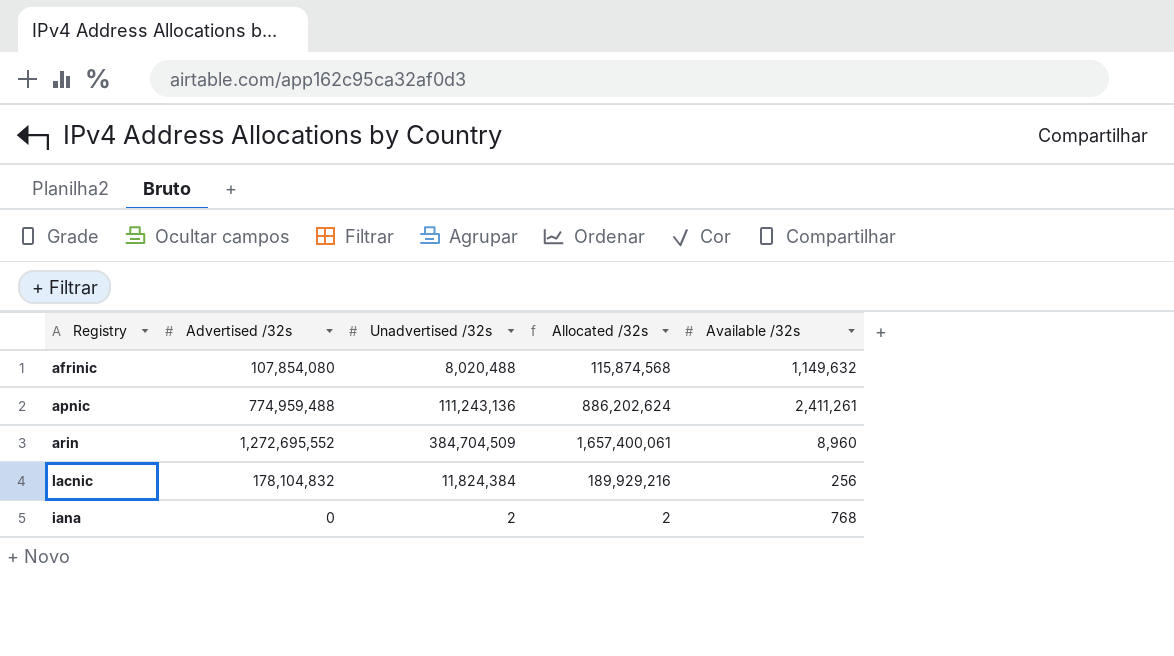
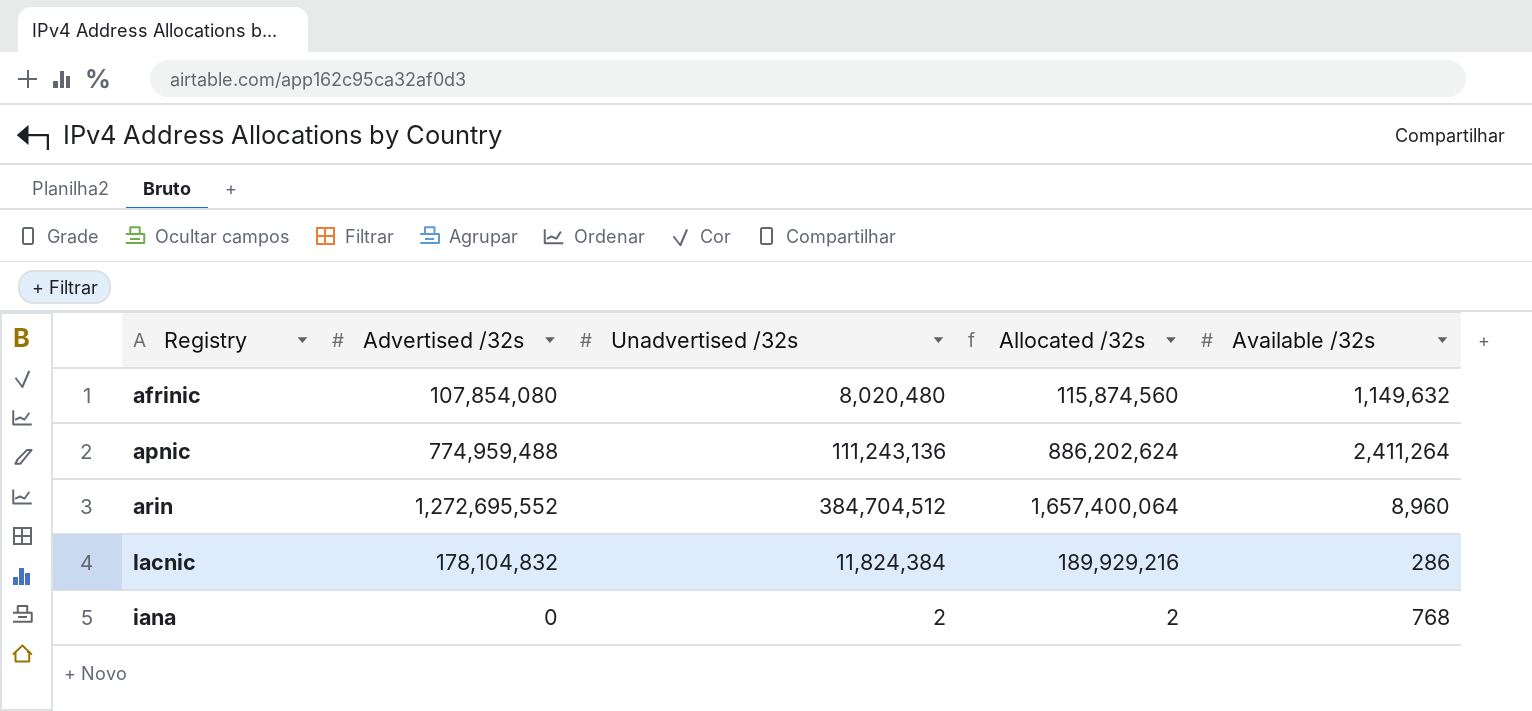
afrinic | Unadvertised /32s: 8,020,488 -> 8,020,480
afrinic | Allocated /32s: 115,874,568 -> 115,874,560
apnic | Available /32s: 2,411,261 -> 2,411,264
arin | Unadvertised /32s: 384,704,509 -> 384,704,512
arin | Allocated /32s: 1,657,400,061 -> 1,657,400,064
lacnic | Available /32s: 256 -> 286

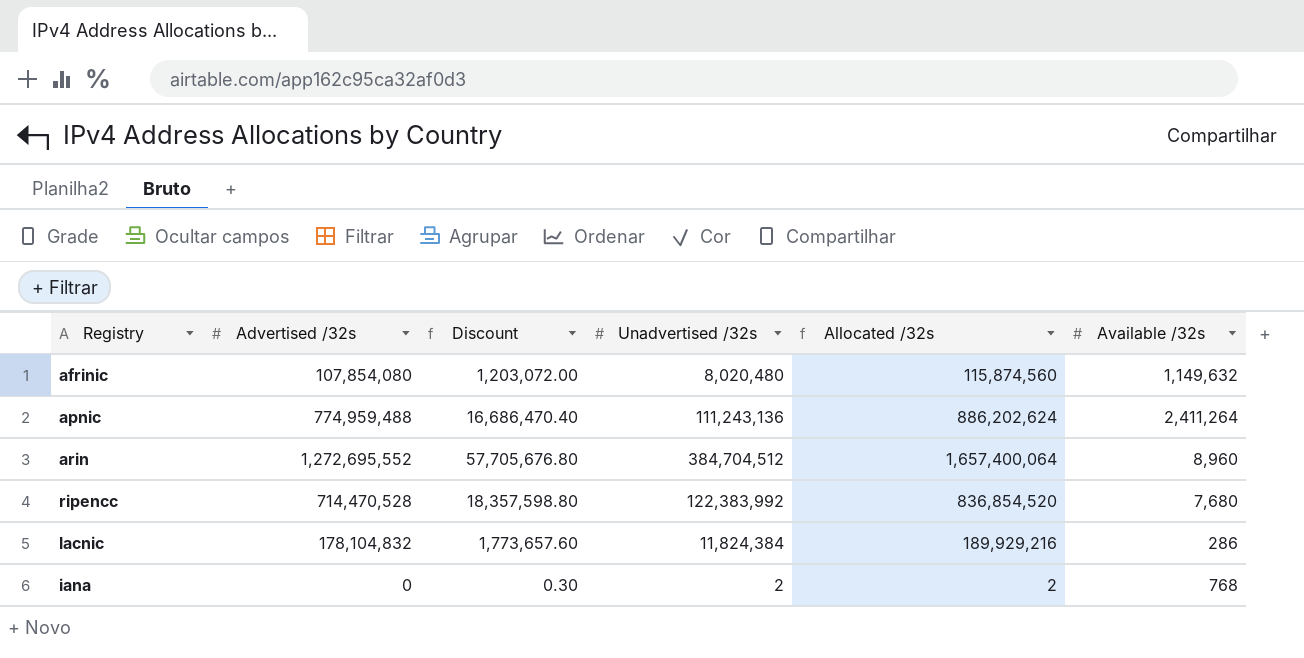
column Discount | formula: none -> [Unadvertised /32s] * 0.15
row ripencc: none -> 714,470,528 | 18,357,598.80 | 122,383,992 | 836,854,520 | 7,680

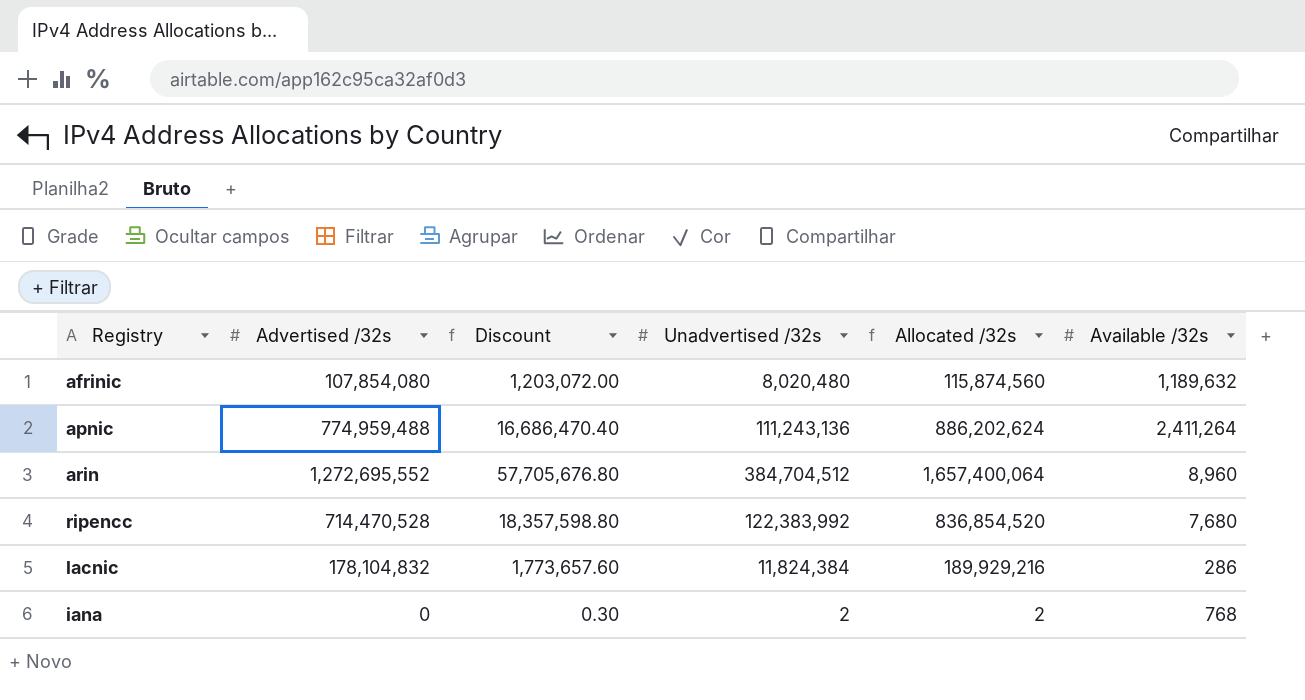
afrinic | Available /32s: 1,149,632 -> 1,189,632

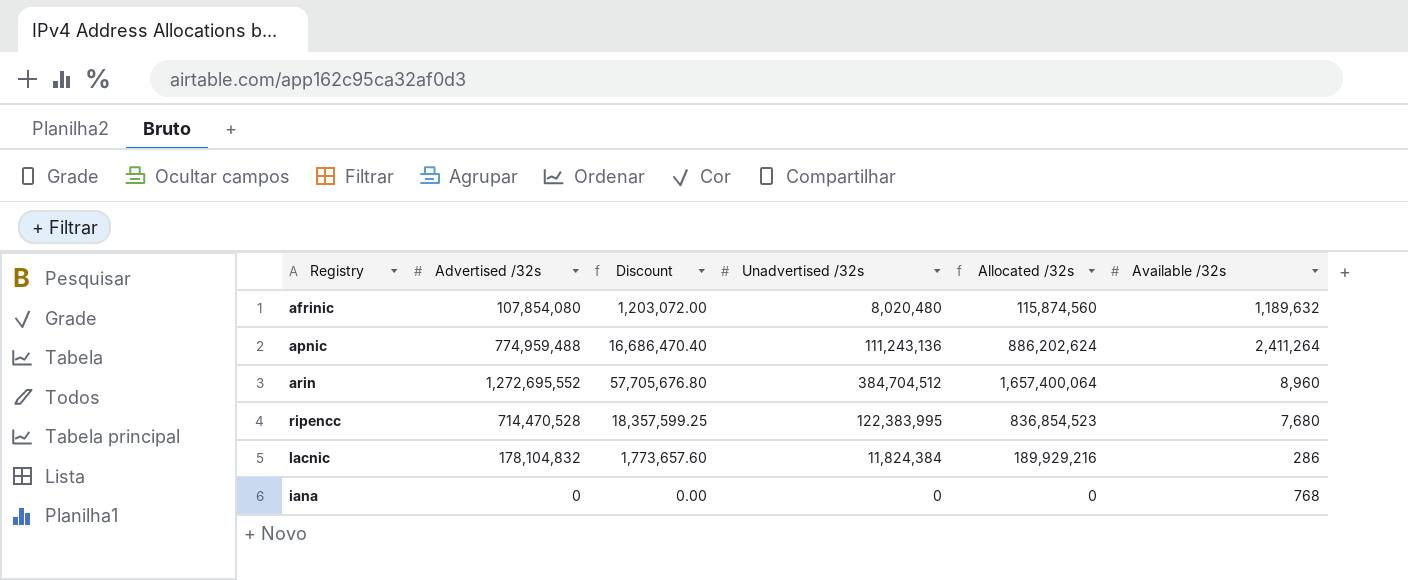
ripencc | Discount: 18,357,598.80 -> 18,357,599.25
ripencc | Unadvertised /32s: 122,383,992 -> 122,383,995
ripencc | Allocated /32s: 836,854,520 -> 836,854,523
iana | Discount: 0.30 -> 0.00
iana | Unadvertised /32s: 2 -> 0
iana | Allocated /32s: 2 -> 0

